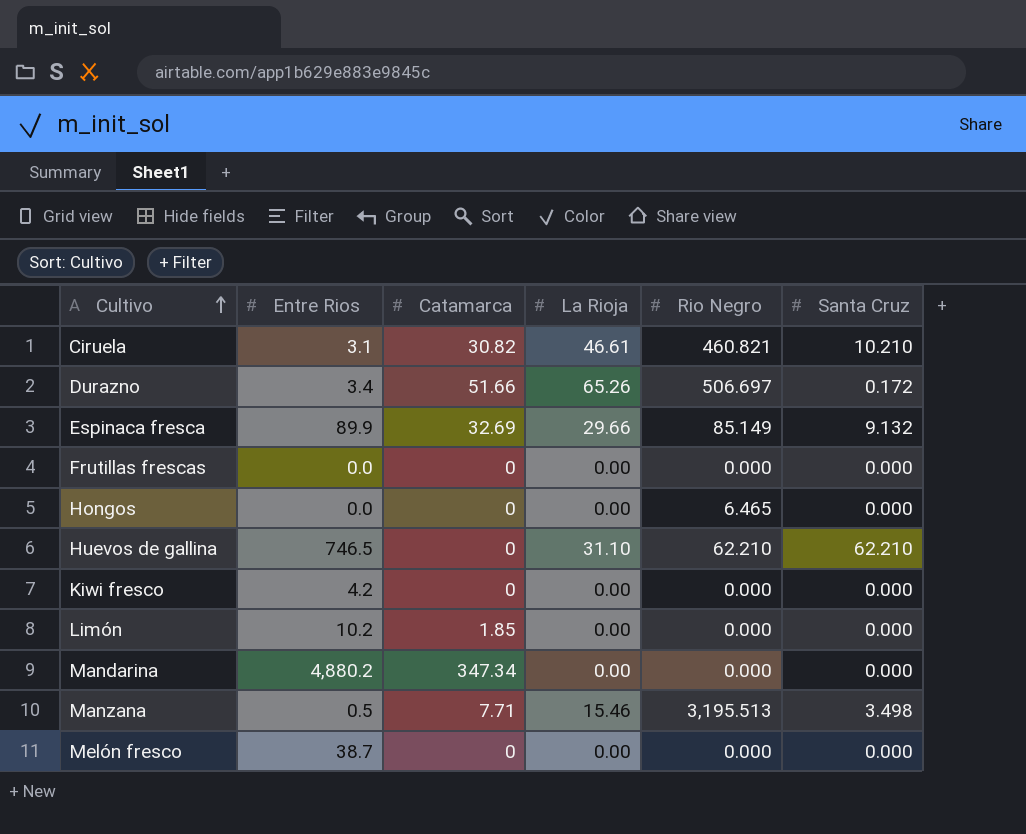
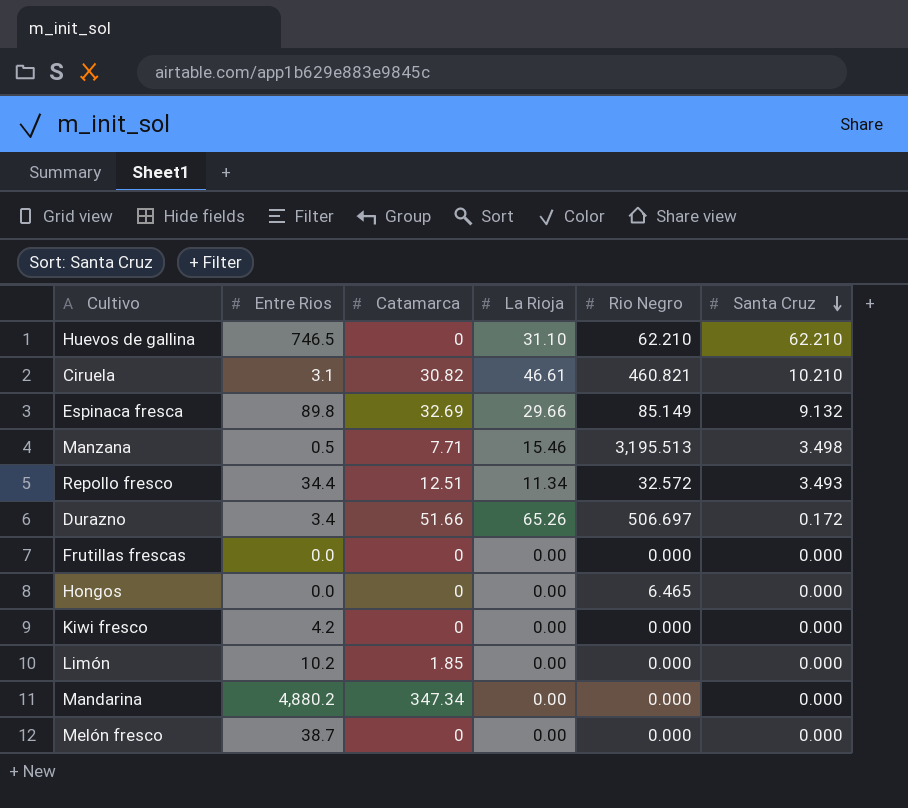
row order: Cultivo ascending -> Santa Cruz descending
Espinaca fresca | Entre Rios: 89.9 -> 89.8
row Repollo fresco: none -> 34.4 | 12.51 | 11.34 | 32.572 | 3.493

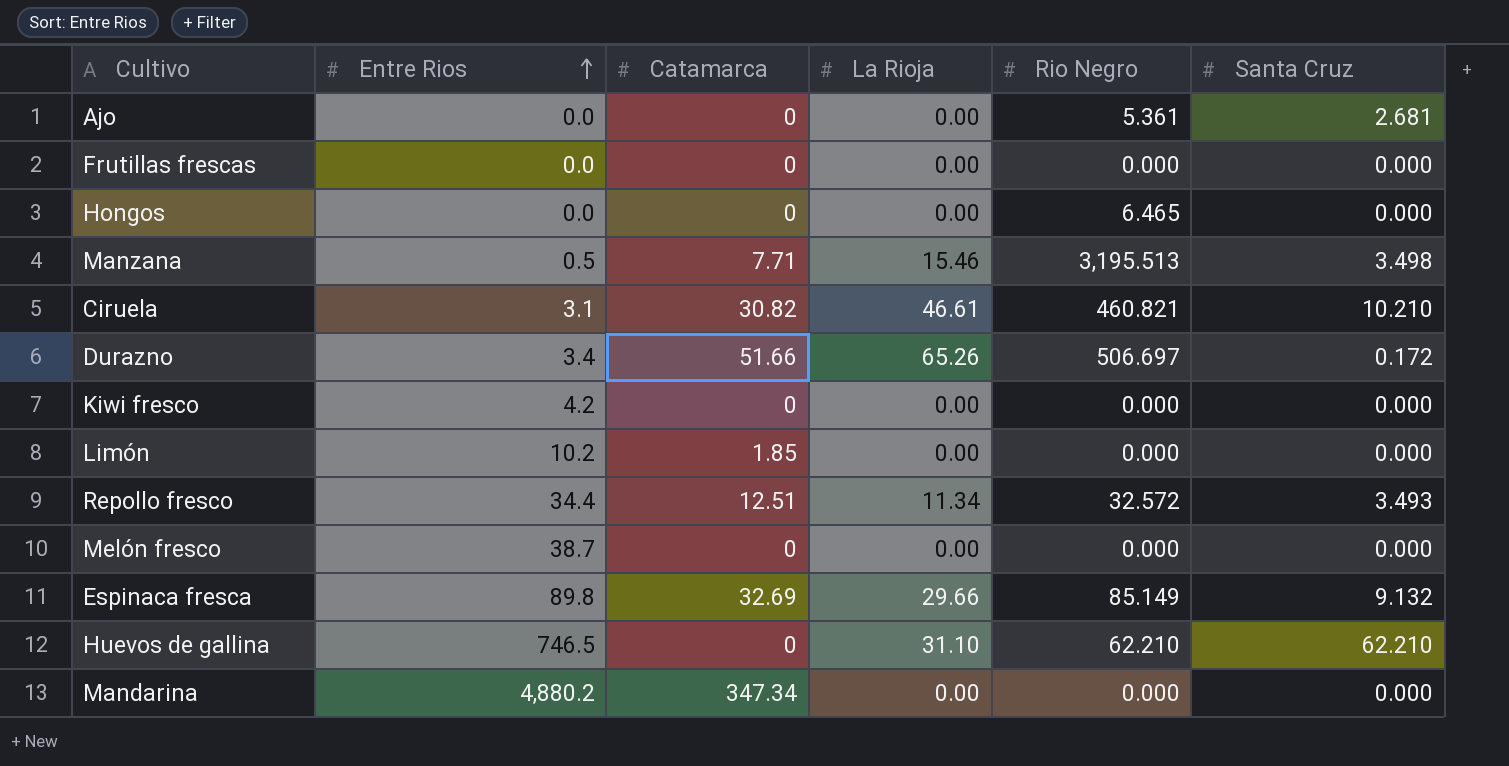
row order: Santa Cruz descending -> Entre Rios ascending
row Ajo: none -> 0.0 | 0 | 0.00 | 5.361 | 2.681

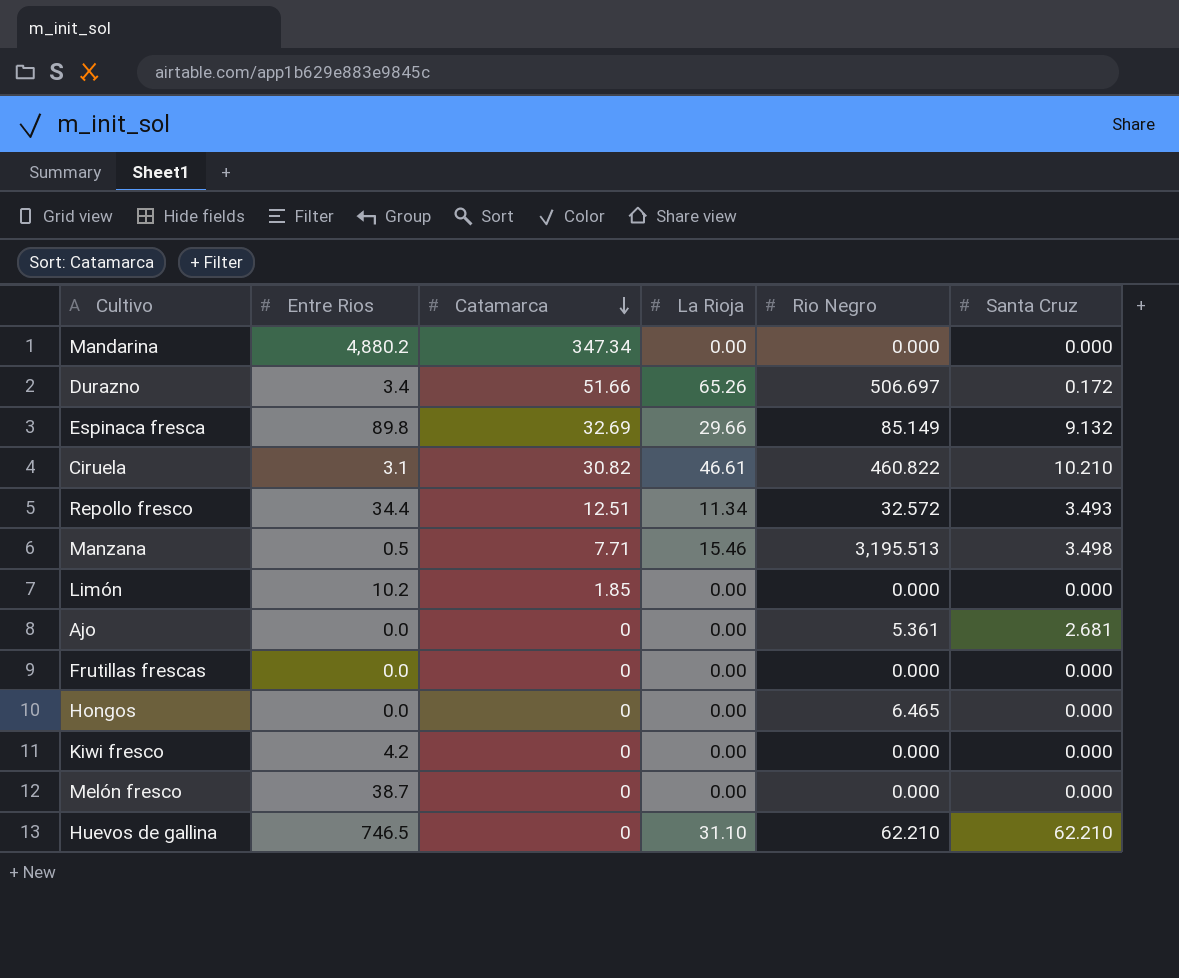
row order: Entre Rios ascending -> Catamarca descending
Ciruela | Rio Negro: 460.821 -> 460.822

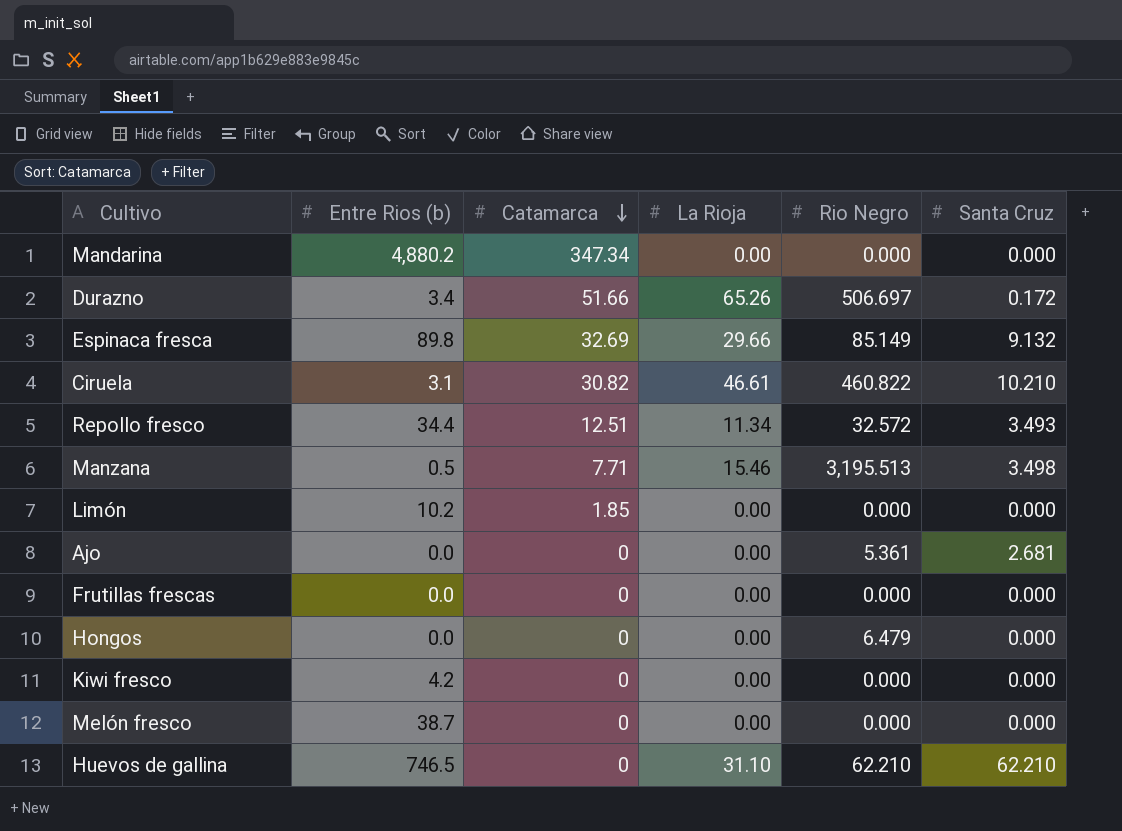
column name: Entre Rios -> Entre Rios (b)
Hongos | Rio Negro: 6.465 -> 6.479

